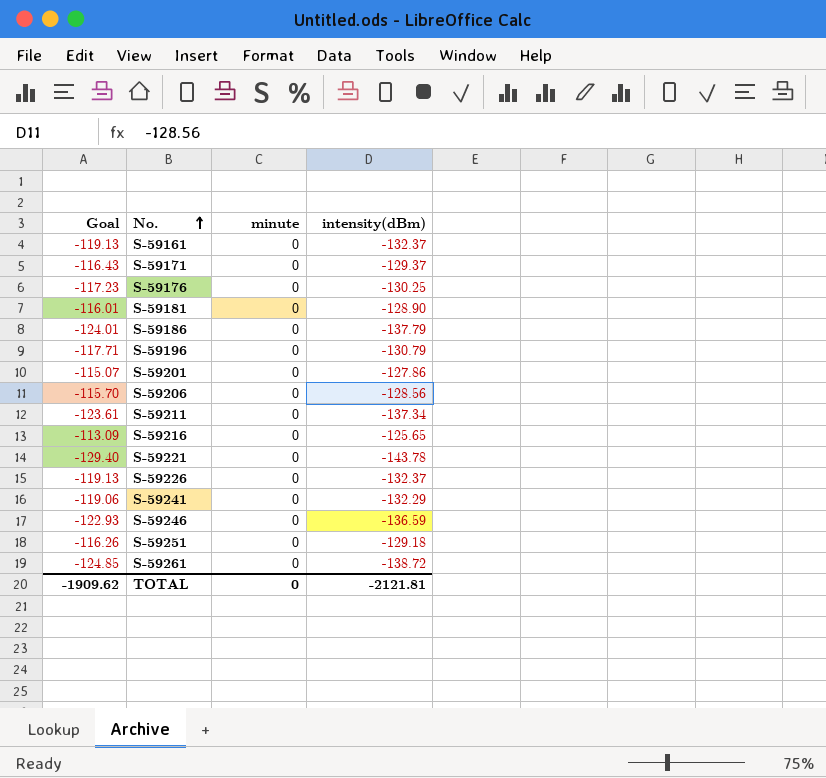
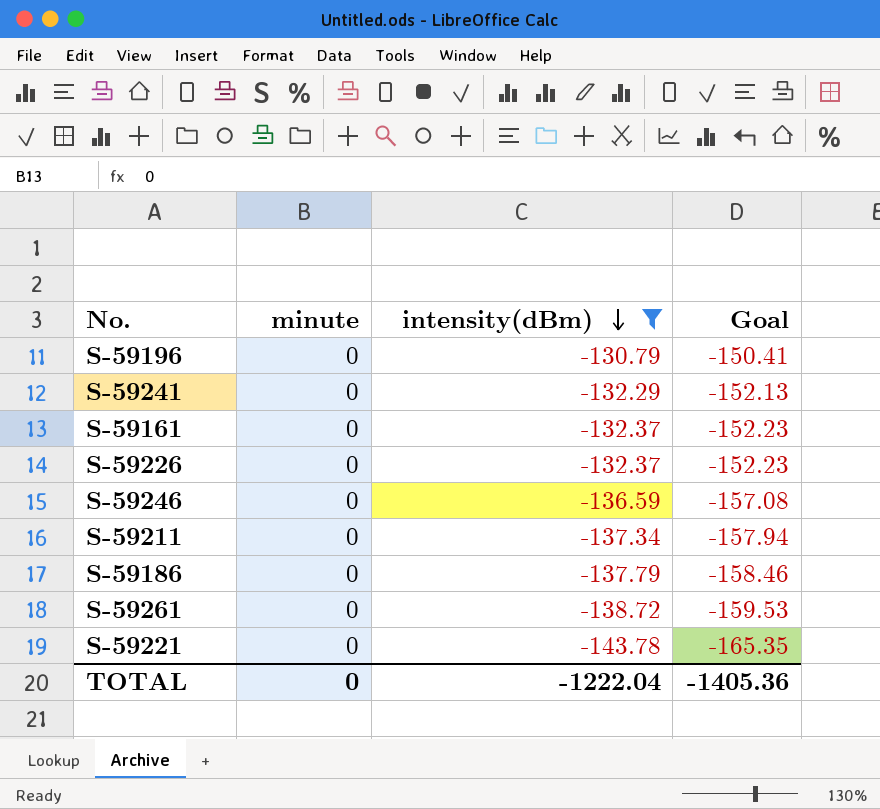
filter: none -> intensity(dBm) <= -130.79
row order: No. ascending -> intensity(dBm) descending
column Goal | formula: [intensity(dBm)] * 0.9 -> [intensity(dBm)] * 1.15
column Goal | position: 1 -> 4
TOTAL | intensity(dBm): -2121.81 -> -1222.04
TOTAL | Goal: -1909.62 -> -1405.36

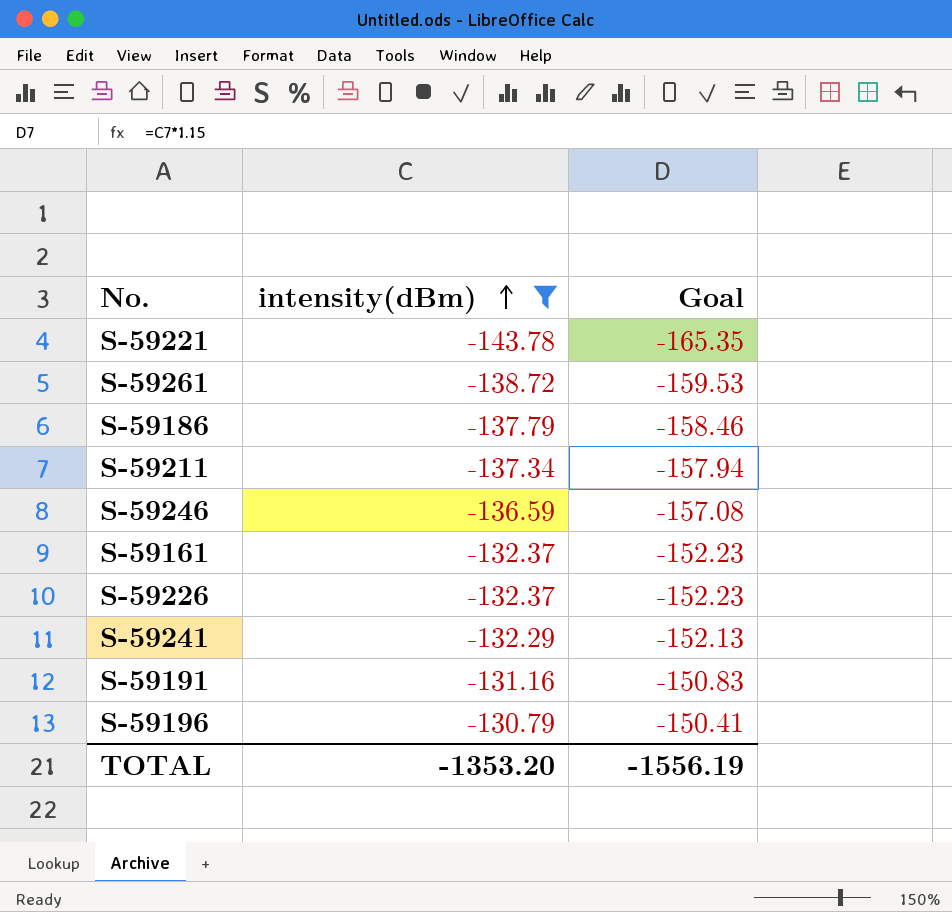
row order: intensity(dBm) descending -> intensity(dBm) ascending
column minute | position: 2 -> none
row S-59191: none -> -131.16 | -150.83
TOTAL | intensity(dBm): -1222.04 -> -1353.20
TOTAL | Goal: -1405.36 -> -1556.19

